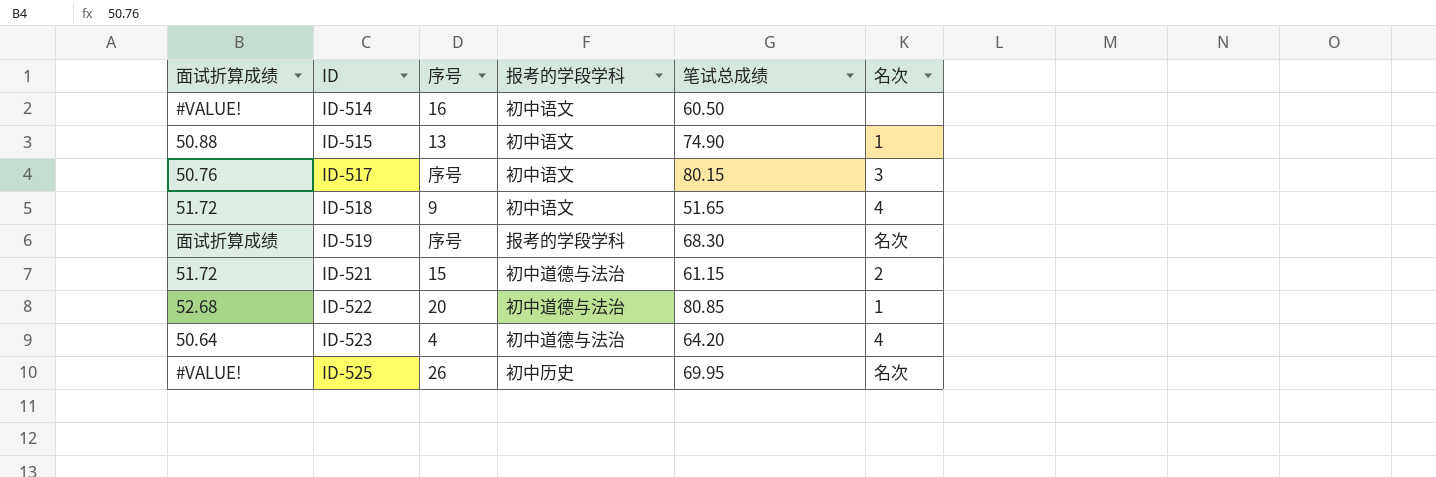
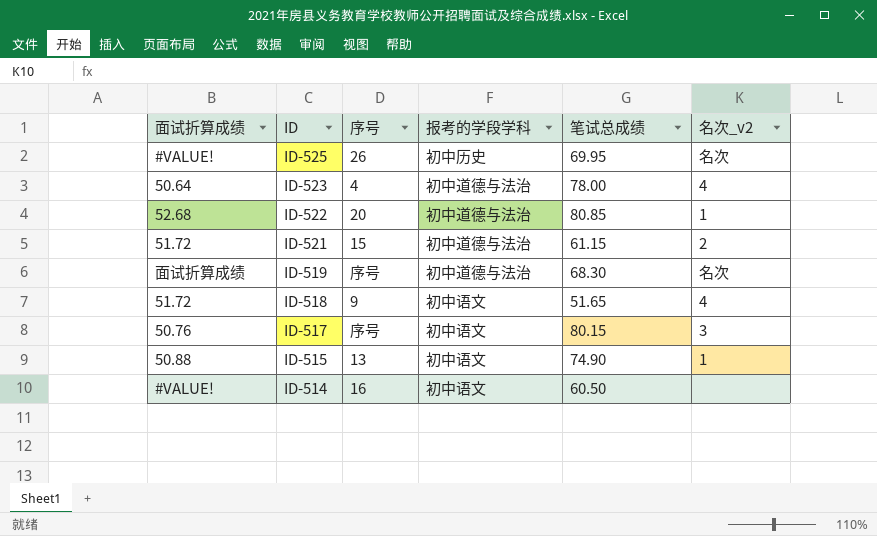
row order: ID ascending -> ID descending
column name: 名次 -> 名次_v2
ID-523 | 笔试总成绩: 64.20 -> 78.00
ID-519 | 报考的学段学科: 报考的学段学科 -> 初中道德与法治

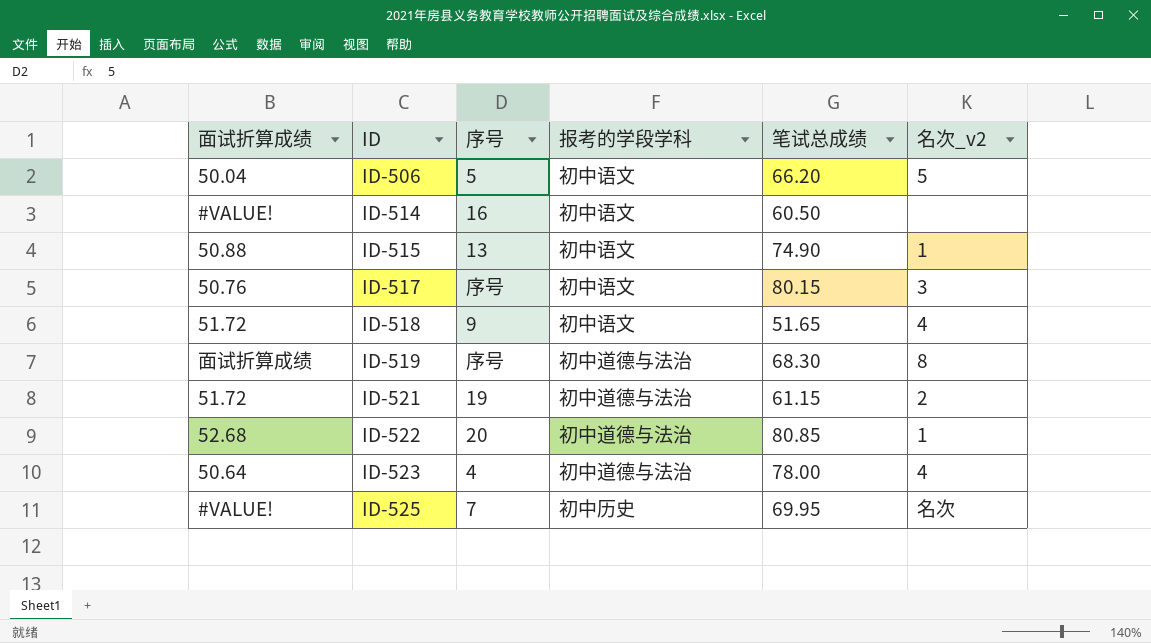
row order: ID descending -> ID ascending
row ID-506: none -> 50.04 | 5 | 初中语文 | 66.20 | 5
ID-519 | 名次_v2: 名次 -> 8
ID-521 | 序号: 15 -> 19
ID-525 | 序号: 26 -> 7

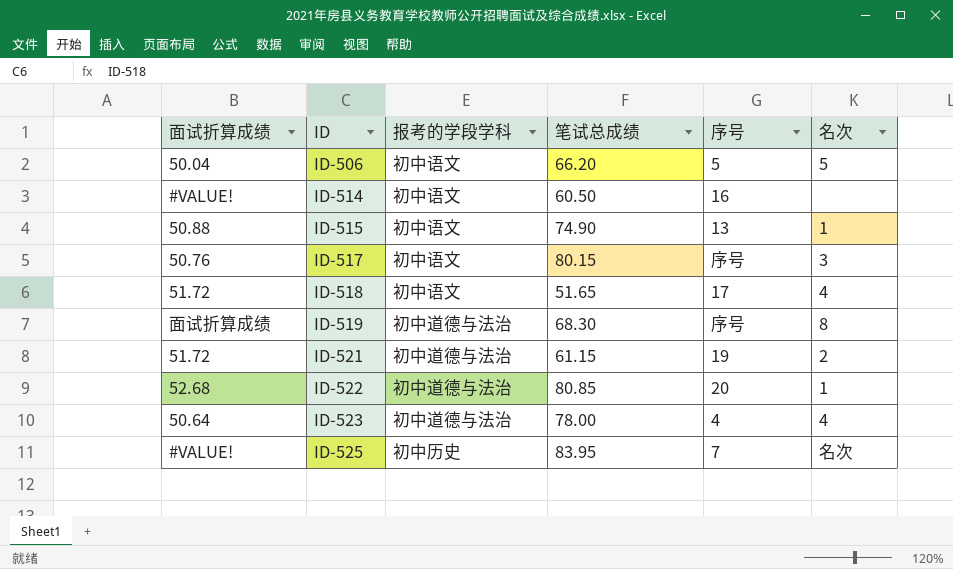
column 序号 | position: 3 -> 5
column name: 名次_v2 -> 名次
ID-518 | 序号: 9 -> 17
ID-525 | 笔试总成绩: 69.95 -> 83.95

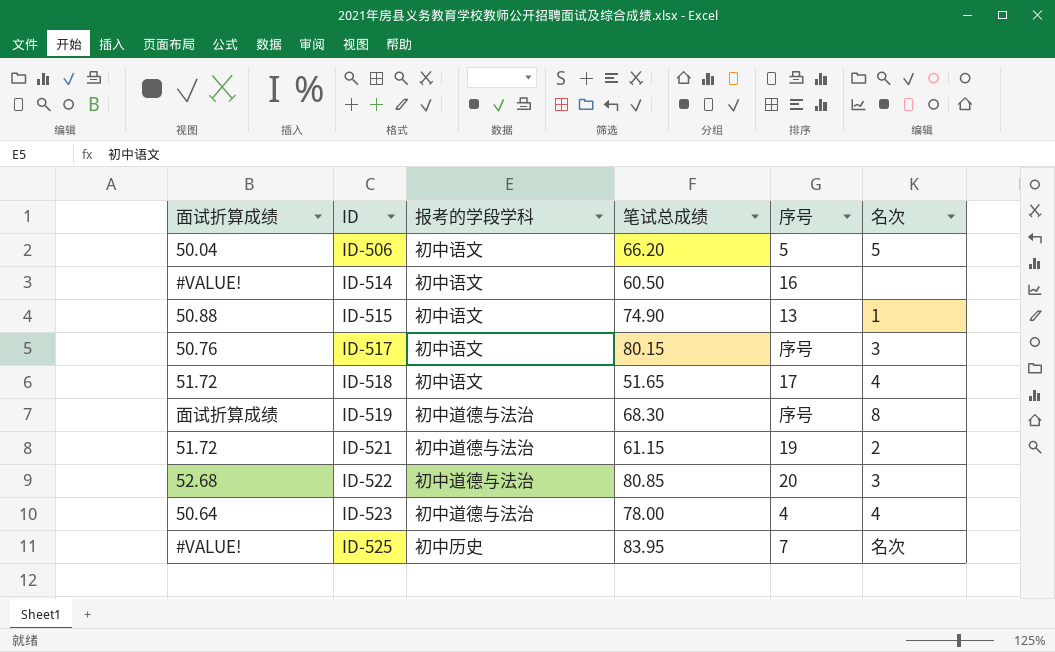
ID-522 | 名次: 1 -> 3

